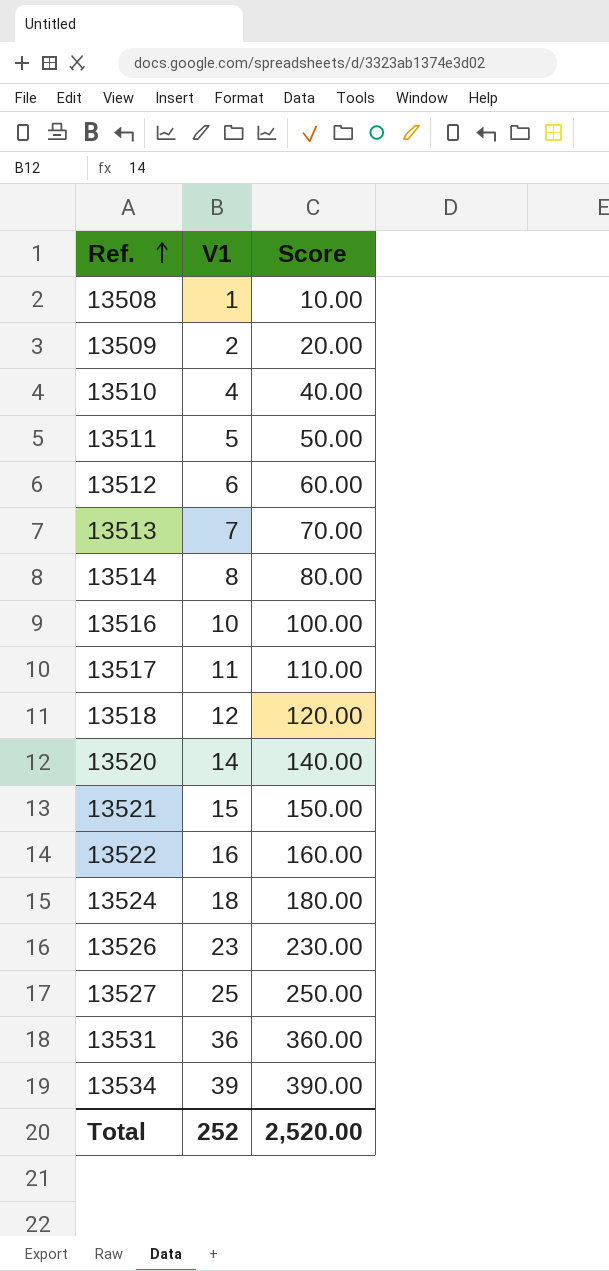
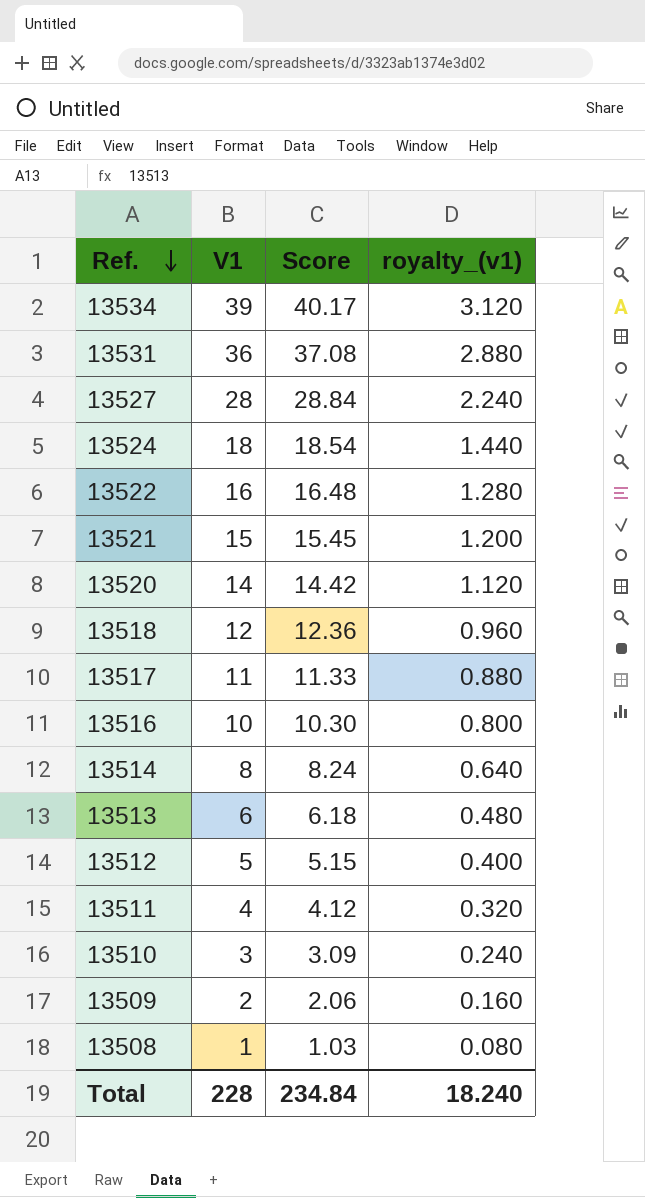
row order: Ref. ascending -> Ref. descending
column Score | formula: [V1] * 10 -> [V1] * 1.03
column royalty_(v1) | formula: none -> [V1] * 0.08
row 13526: 23 | 230.00 -> none
13527 | V1: 25 -> 28
13513 | V1: 7 -> 6
13512 | V1: 6 -> 5
13511 | V1: 5 -> 4
13510 | V1: 4 -> 3
Total | V1: 252 -> 228
Total | Score: 2,520.00 -> 234.84

